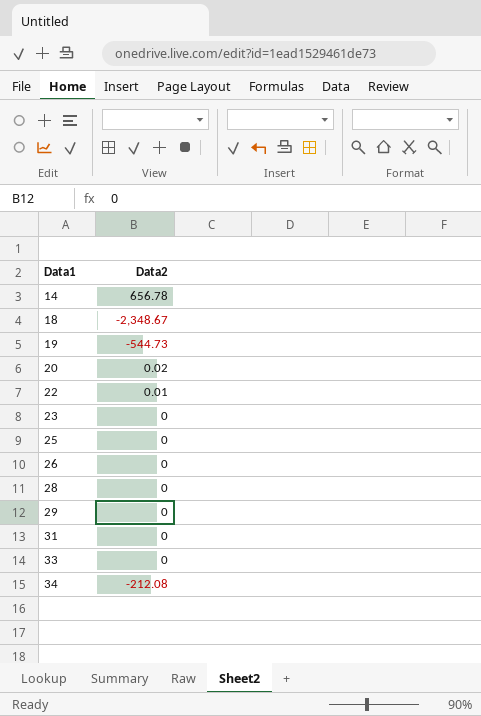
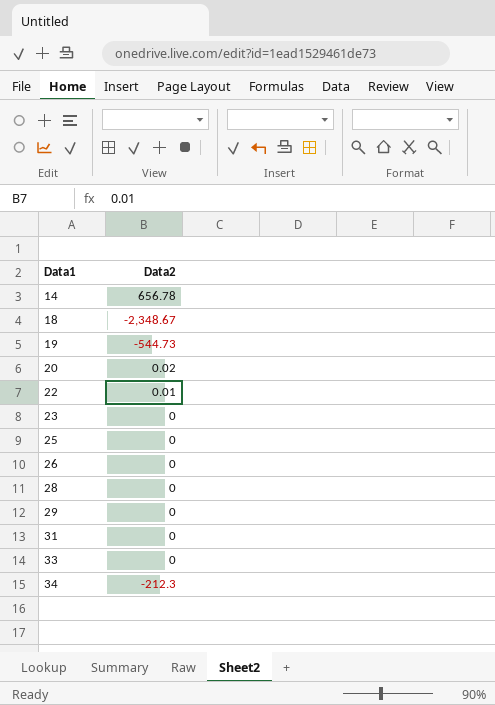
34 | Data2: -212.08 -> -212.3

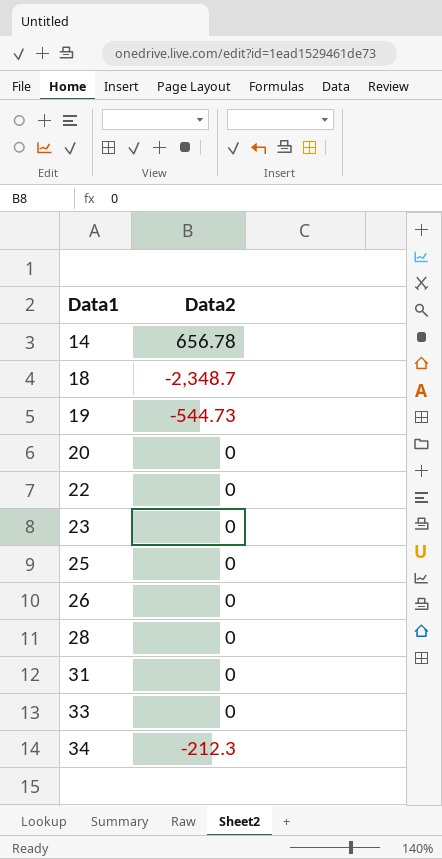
row 29: 0 -> none
18 | Data2: -2,348.67 -> -2,348.7
20 | Data2: 0.02 -> 0
22 | Data2: 0.01 -> 0

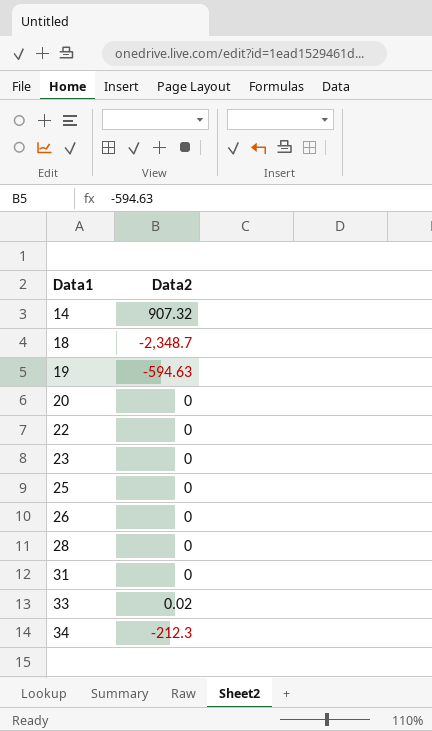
14 | Data2: 656.78 -> 907.32
19 | Data2: -544.73 -> -594.63
33 | Data2: 0 -> 0.02

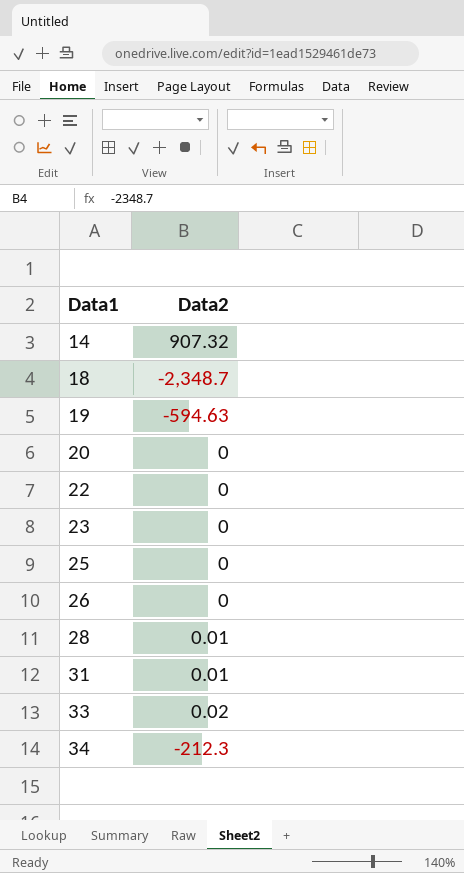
28 | Data2: 0 -> 0.01
31 | Data2: 0 -> 0.01

